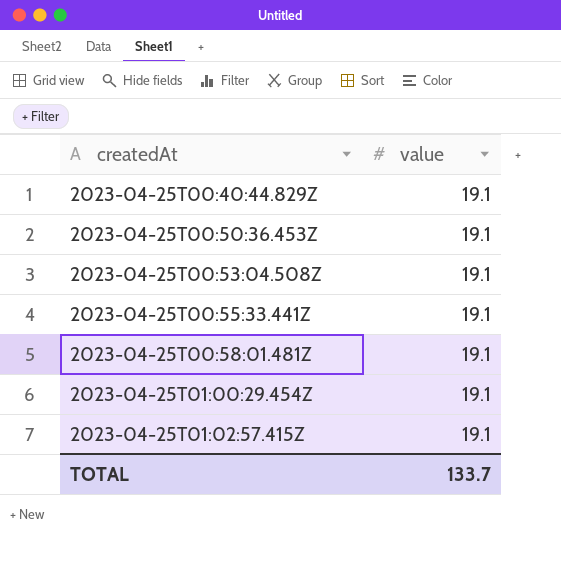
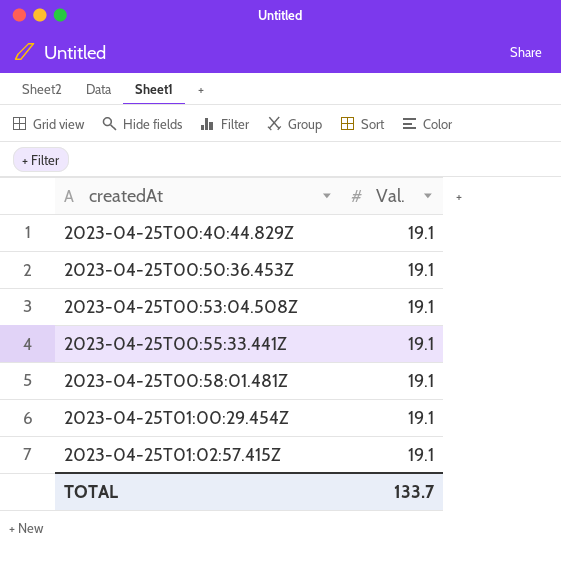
column name: value -> Val.

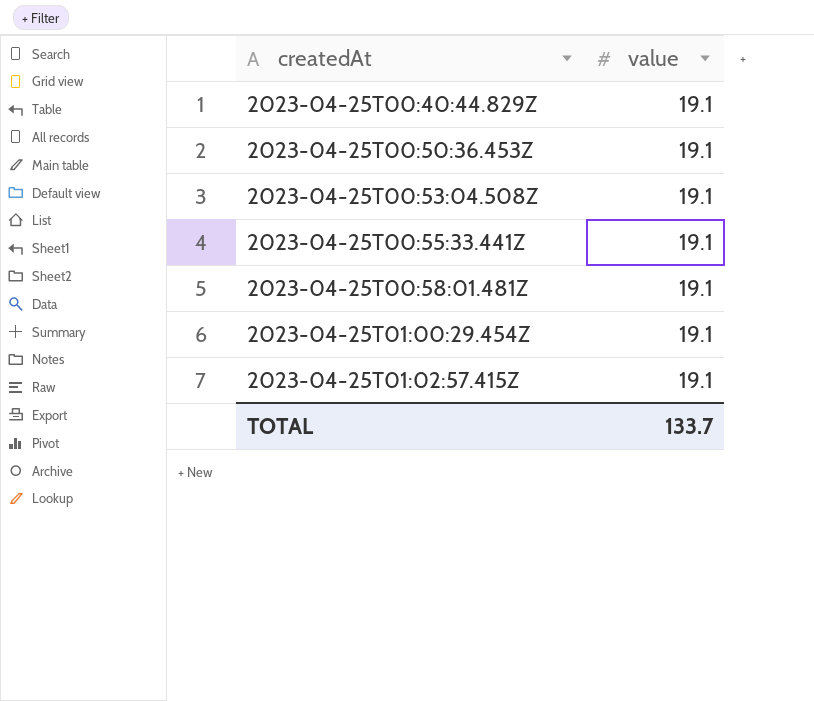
column name: Val. -> value

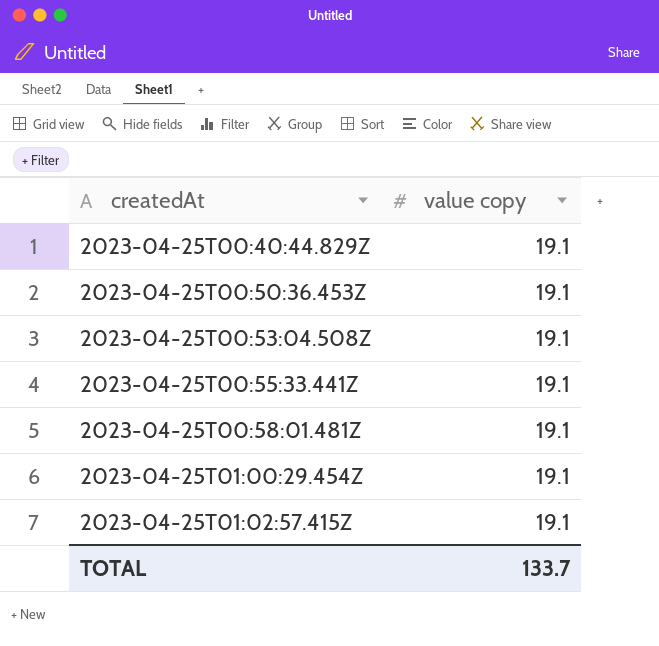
column name: value -> value copy

